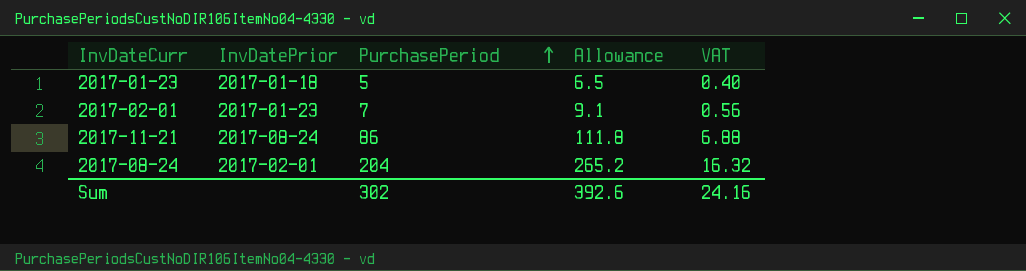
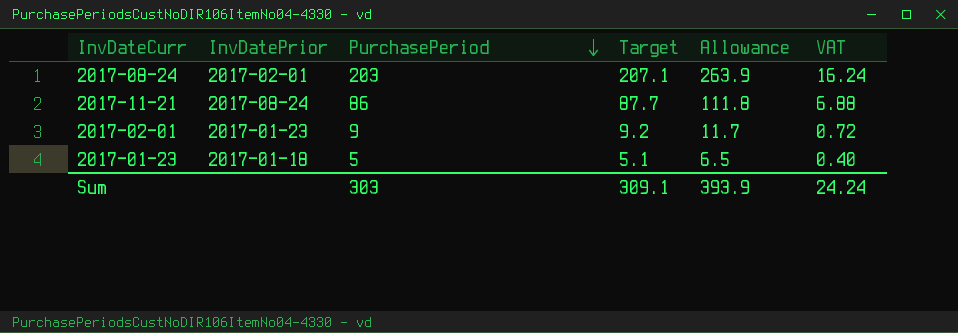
row order: PurchasePeriod ascending -> PurchasePeriod descending
column Target | formula: none -> [PurchasePeriod] * 1.02
2017-08-24 | PurchasePeriod: 204 -> 203
2017-08-24 | Allowance: 265.2 -> 263.9
2017-08-24 | VAT: 16.32 -> 16.24
2017-02-01 | PurchasePeriod: 7 -> 9
2017-02-01 | Allowance: 9.1 -> 11.7
2017-02-01 | VAT: 0.56 -> 0.72
Sum | PurchasePeriod: 302 -> 303
Sum | Allowance: 392.6 -> 393.9
Sum | VAT: 24.16 -> 24.24

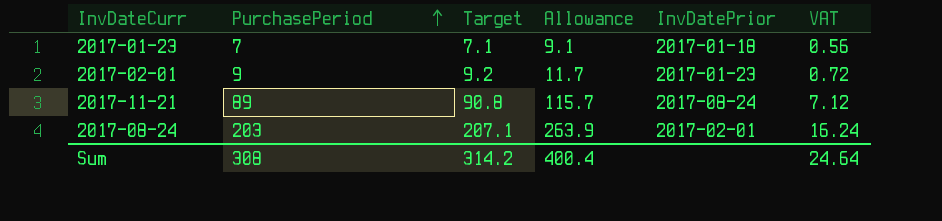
row order: PurchasePeriod descending -> PurchasePeriod ascending
column InvDatePrior | position: 2 -> 5
2017-01-23 | PurchasePeriod: 5 -> 7
2017-01-23 | Target: 5.1 -> 7.1
2017-01-23 | Allowance: 6.5 -> 9.1
2017-01-23 | VAT: 0.40 -> 0.56
2017-11-21 | PurchasePeriod: 86 -> 89
2017-11-21 | Target: 87.7 -> 90.8
2017-11-21 | Allowance: 111.8 -> 115.7
2017-11-21 | VAT: 6.88 -> 7.12
Sum | PurchasePeriod: 303 -> 308
Sum | Target: 309.1 -> 314.2
Sum | Allowance: 393.9 -> 400.4
Sum | VAT: 24.24 -> 24.64

